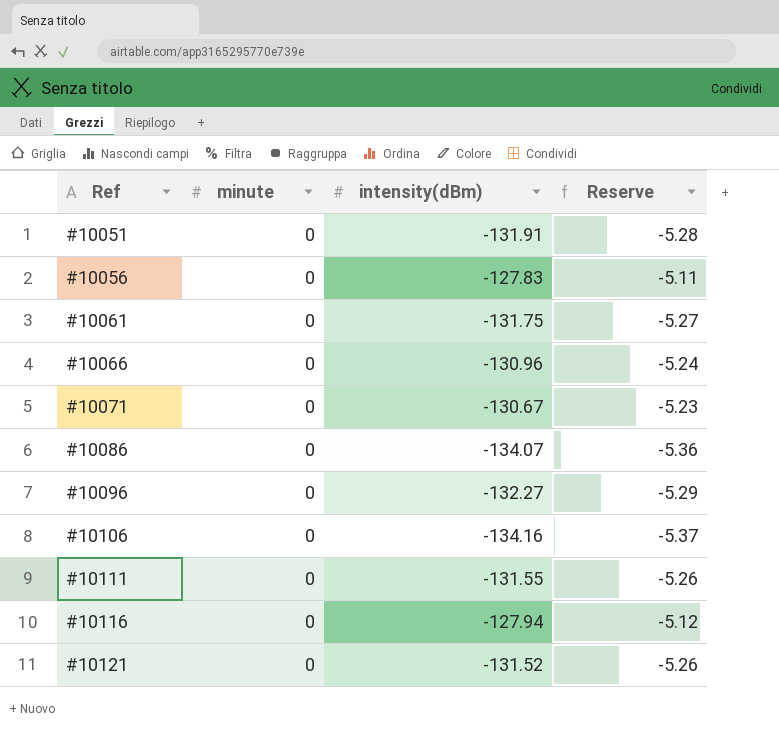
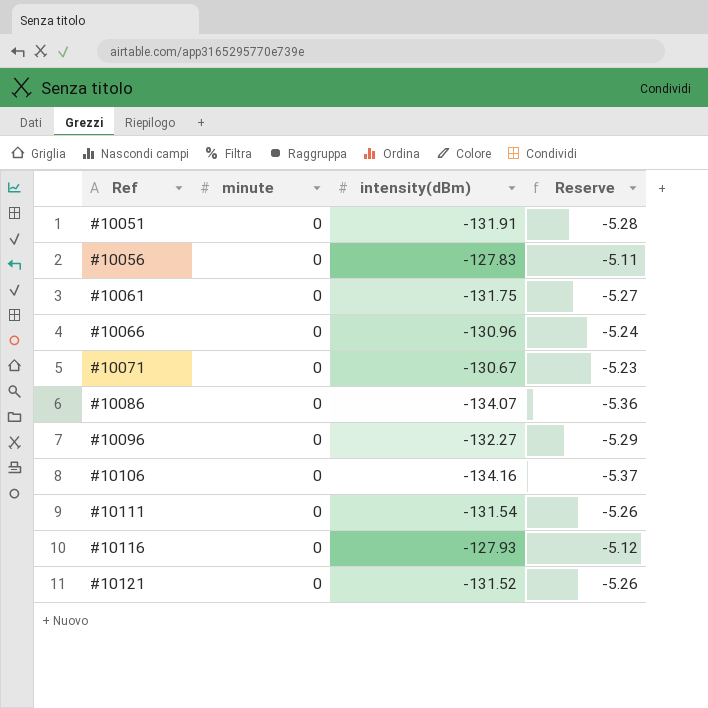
#10111 | intensity(dBm): -131.55 -> -131.54
#10116 | intensity(dBm): -127.94 -> -127.93

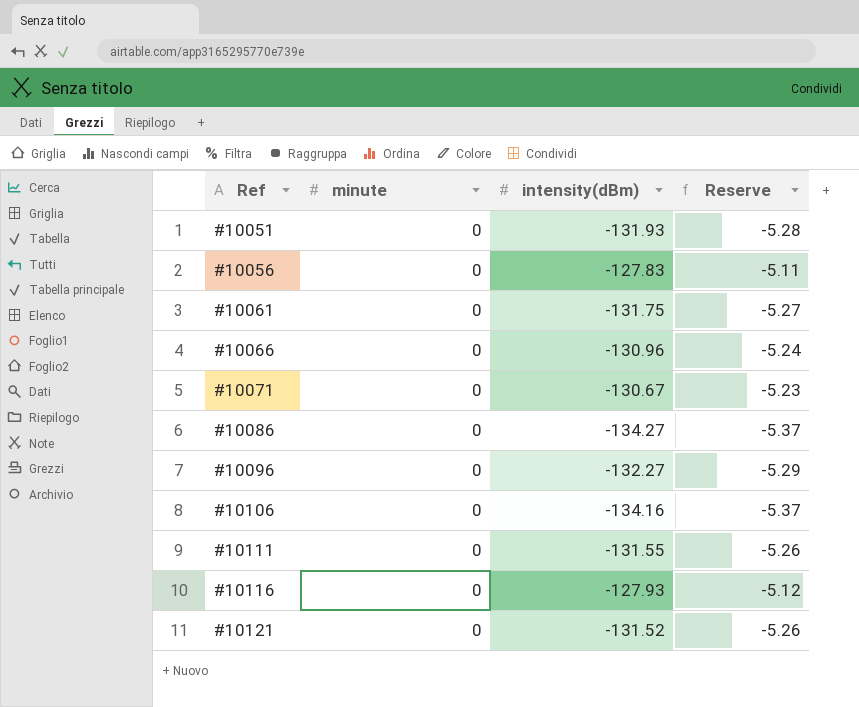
#10051 | intensity(dBm): -131.91 -> -131.93
#10086 | intensity(dBm): -134.07 -> -134.27
#10086 | Reserve: -5.36 -> -5.37
#10111 | intensity(dBm): -131.54 -> -131.55

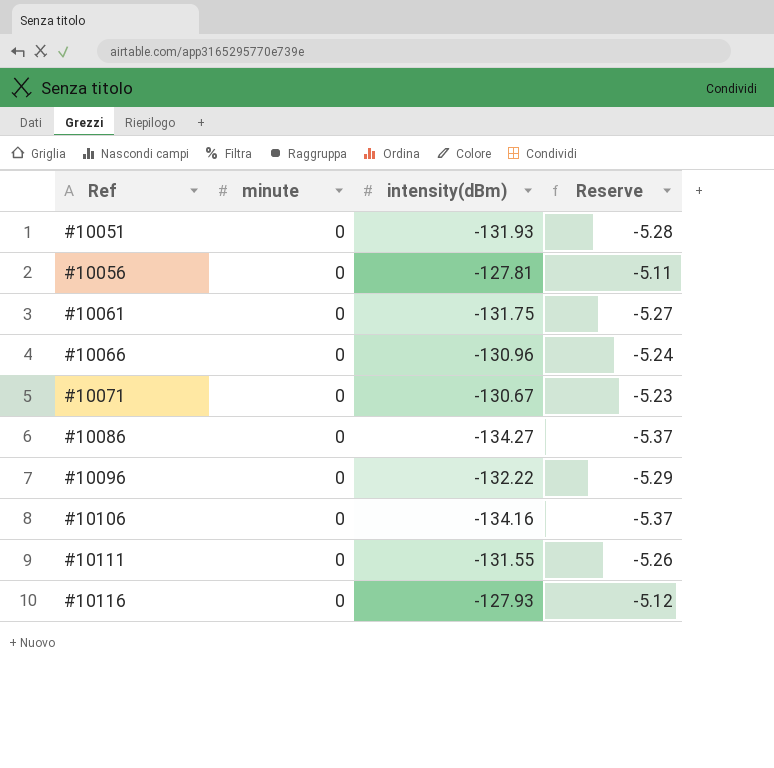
row #10121: 0 | -131.52 | -5.26 -> none
#10056 | intensity(dBm): -127.83 -> -127.81
#10096 | intensity(dBm): -132.27 -> -132.22

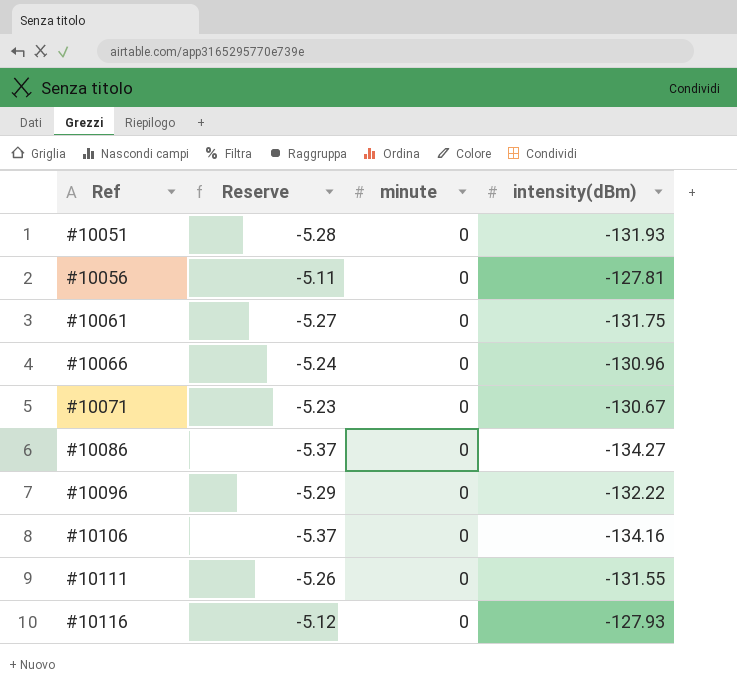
column Reserve | position: 4 -> 2

